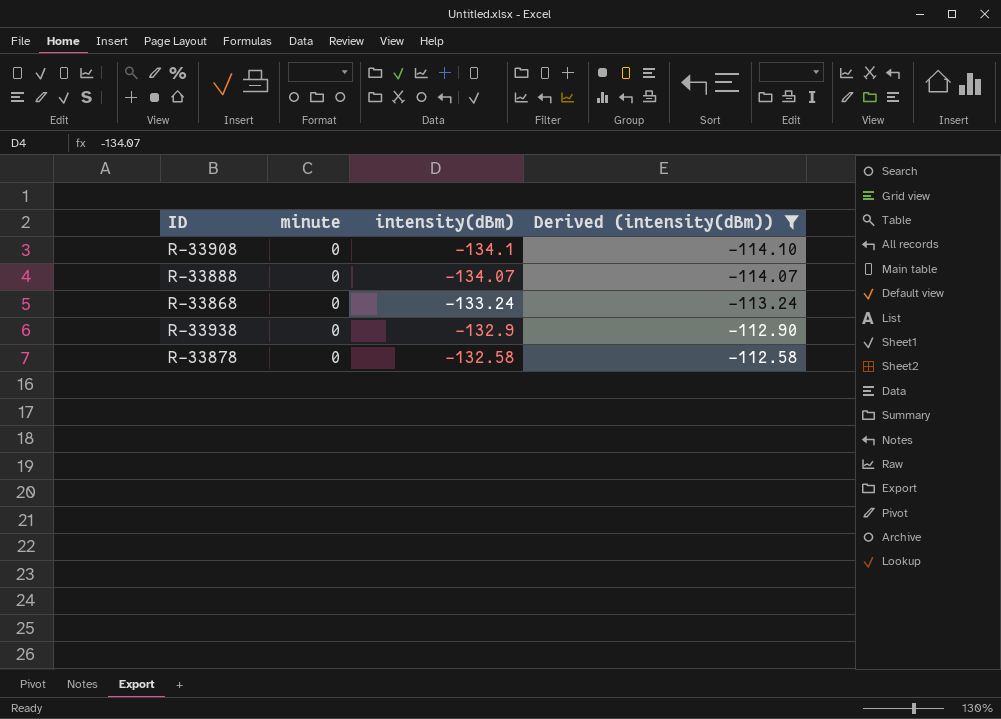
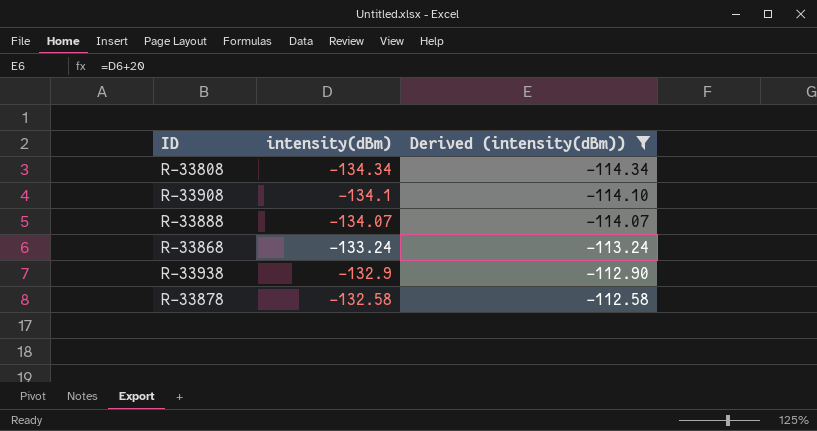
column minute | position: 2 -> none
row R-33808: none -> -134.34 | -114.34

